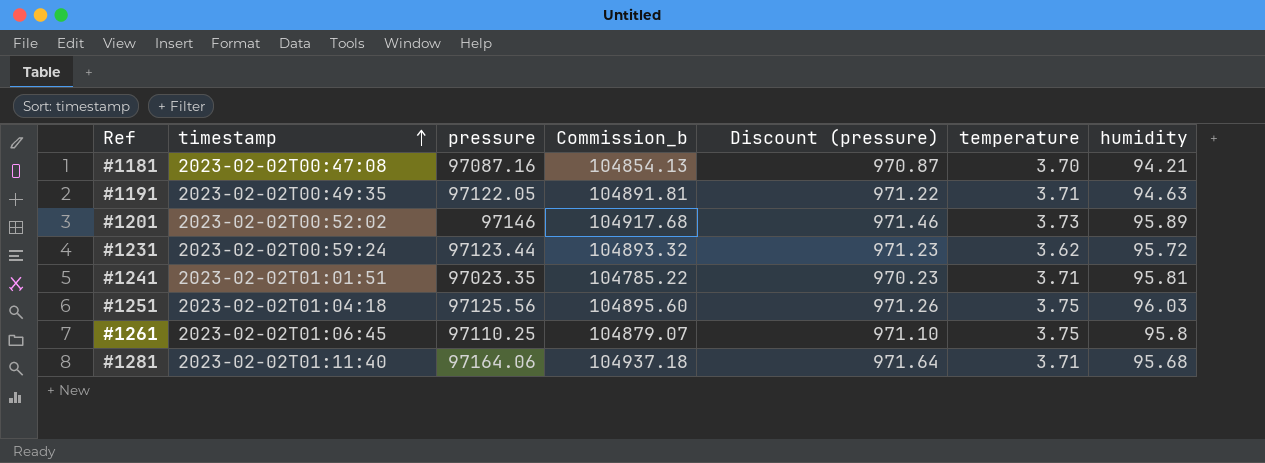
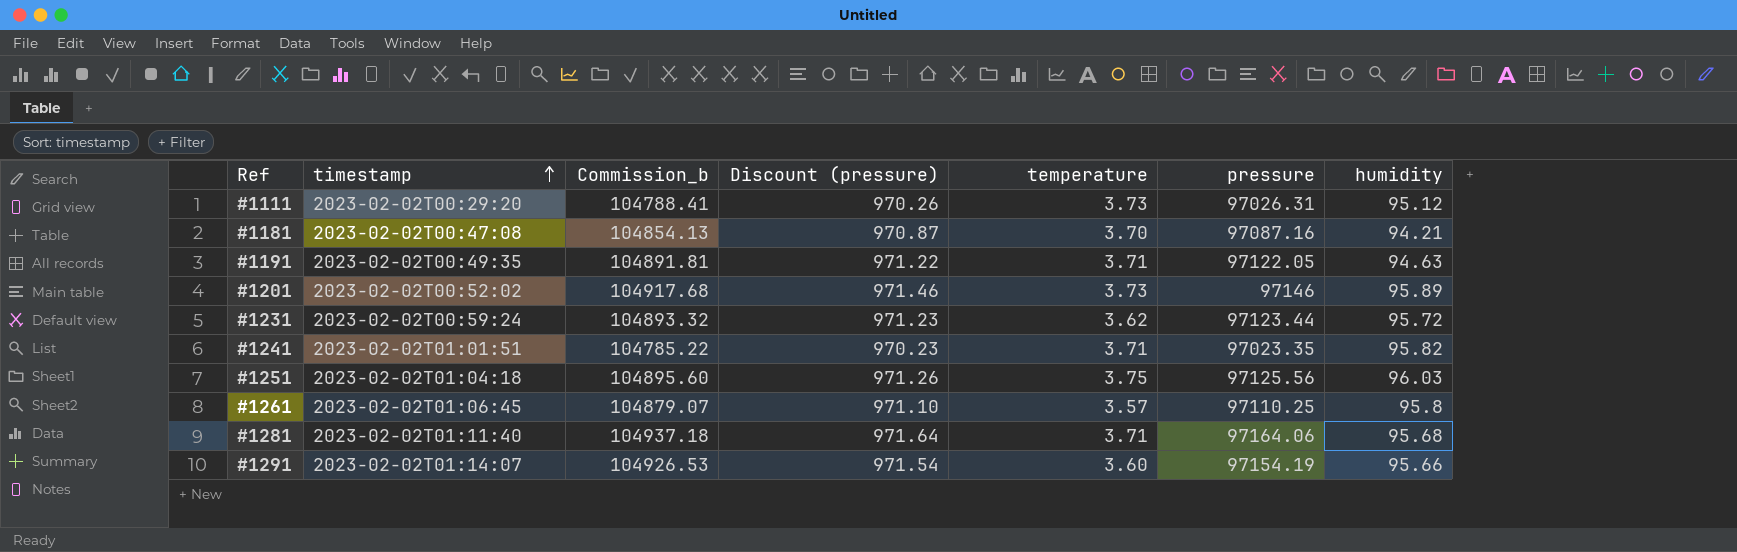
column pressure | position: 3 -> 6
row #1111: none -> 2023-02-02T00:29:20 | 104788.41 | 970.26 | 3.73 | 97026.31 | 95.12
#1241 | humidity: 95.81 -> 95.82
#1261 | temperature: 3.75 -> 3.57
row #1291: none -> 2023-02-02T01:14:07 | 104926.53 | 971.54 | 3.60 | 97154.19 | 95.66

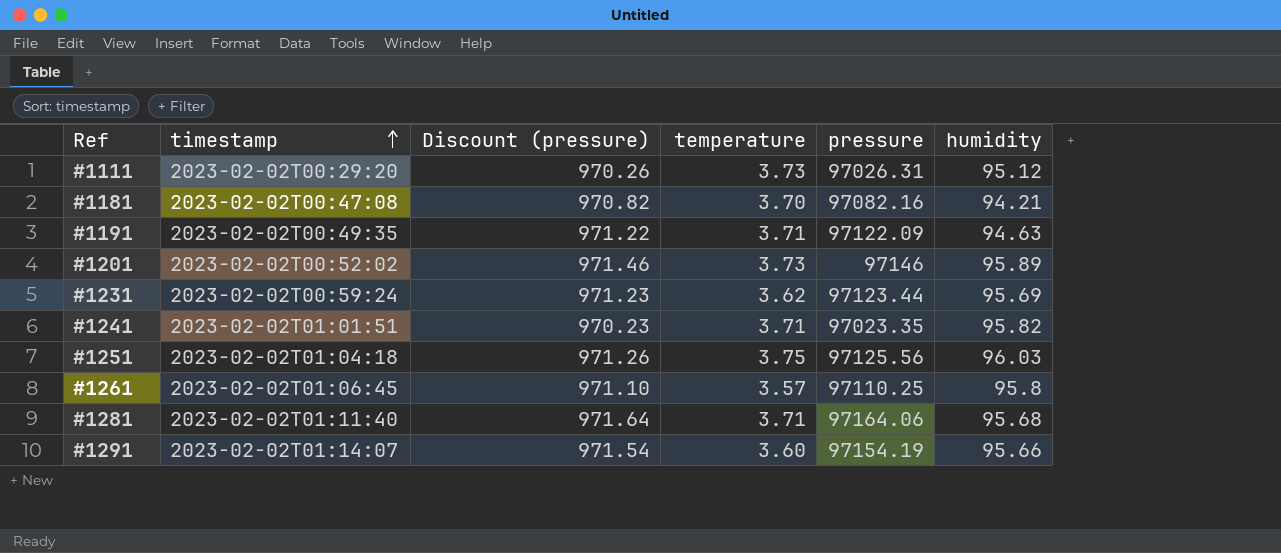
column Commission_b | formula: [pressure] * 1.08 -> none
#1181 | Discount (pressure): 970.87 -> 970.82
#1181 | pressure: 97087.16 -> 97082.16
#1191 | pressure: 97122.05 -> 97122.09
#1231 | humidity: 95.72 -> 95.69

